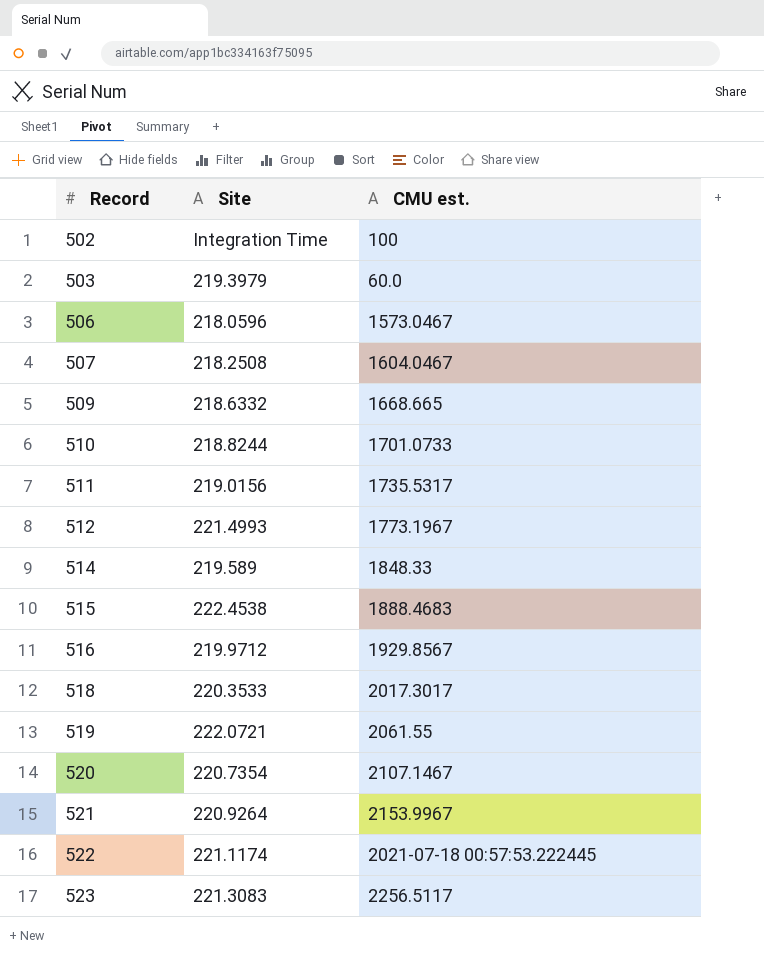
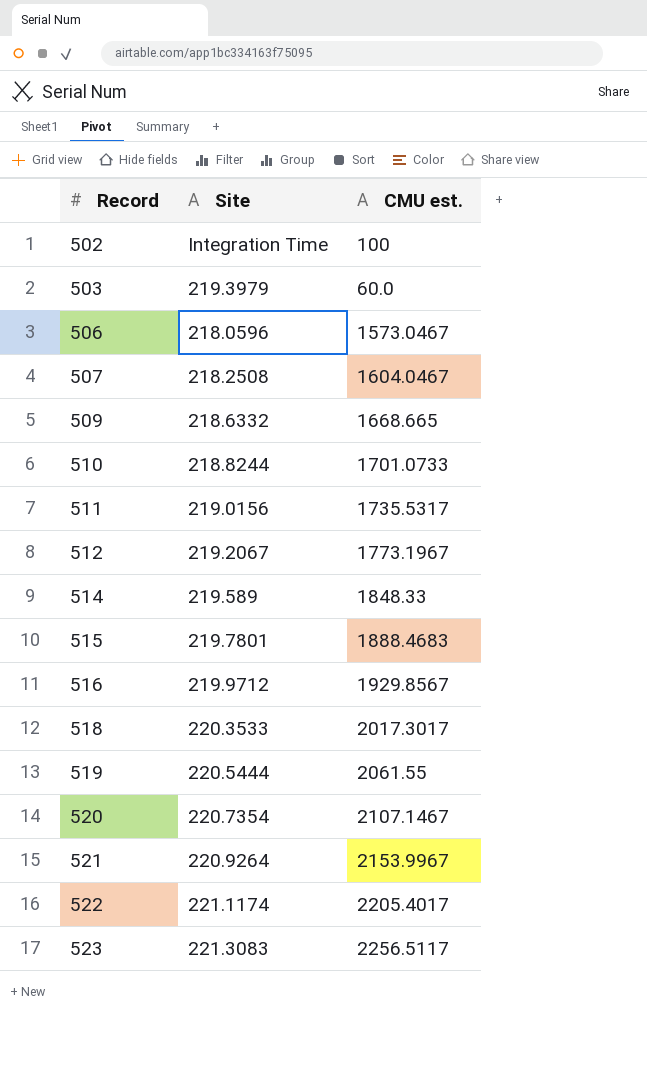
512 | Site: 221.4993 -> 219.2067
515 | Site: 222.4538 -> 219.7801
519 | Site: 222.0721 -> 220.5444
522 | CMU est.: 2021-07-18 00:57:53.222445 -> 2205.4017

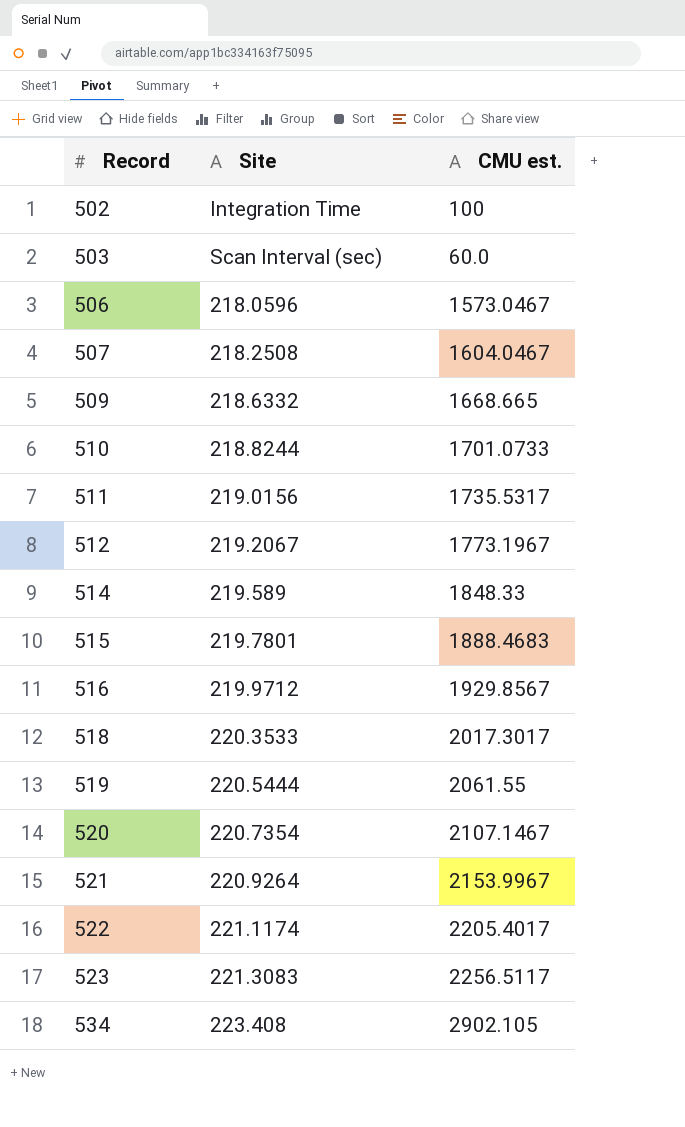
503 | Site: 219.3979 -> Scan Interval (sec)
row 534: none -> 223.408 | 2902.105

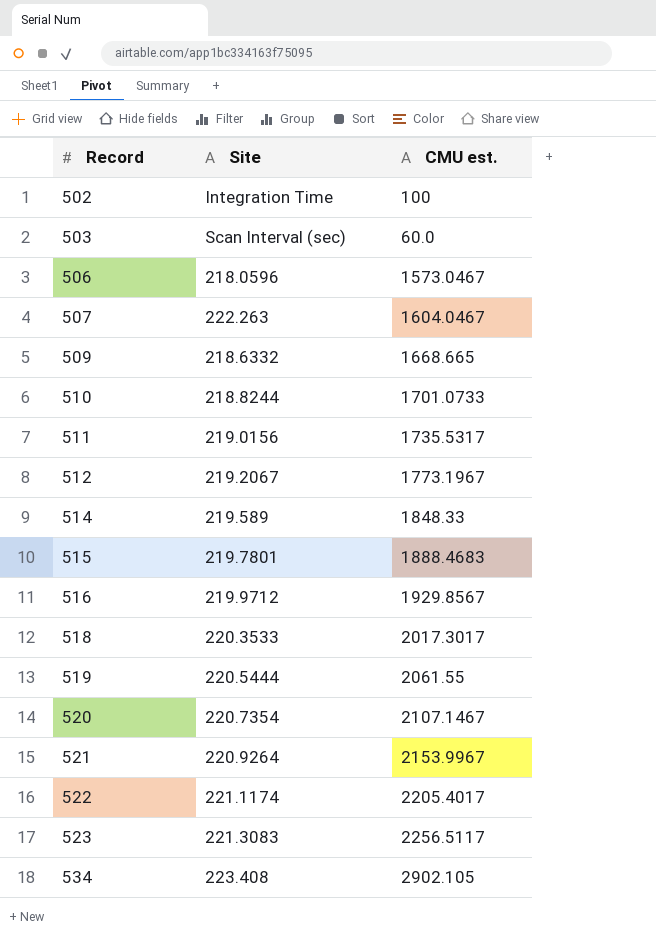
507 | Site: 218.2508 -> 222.263

